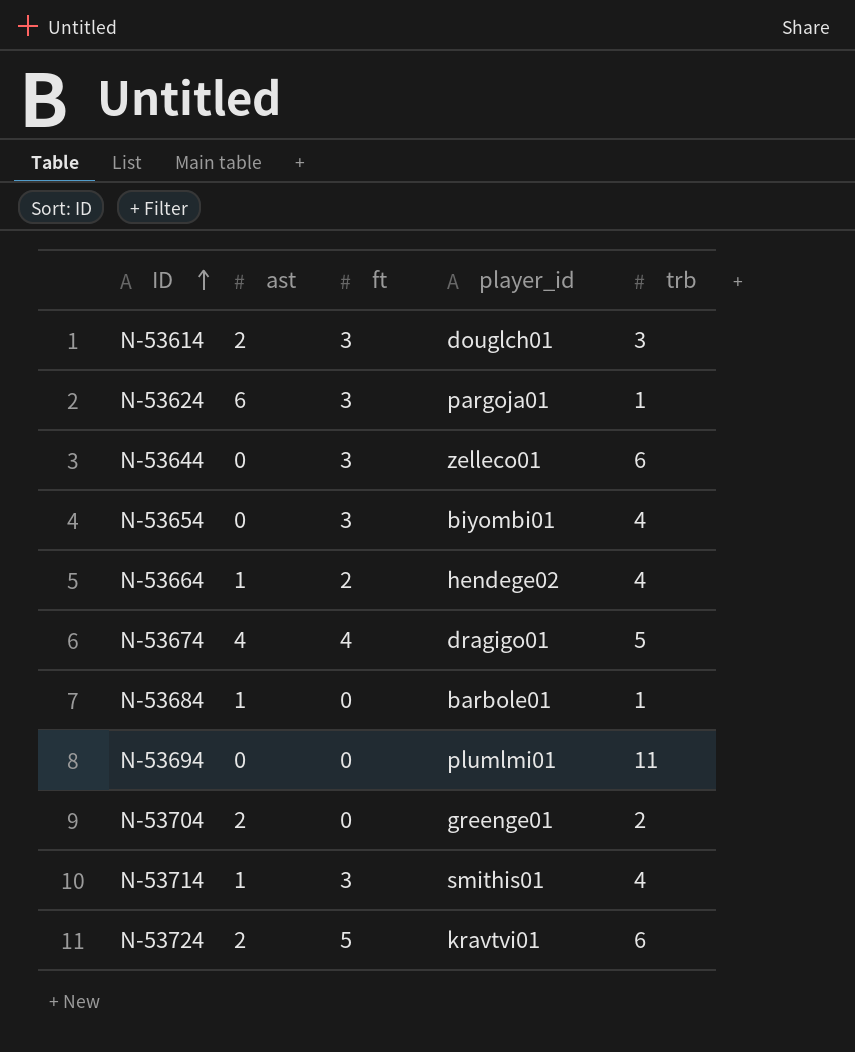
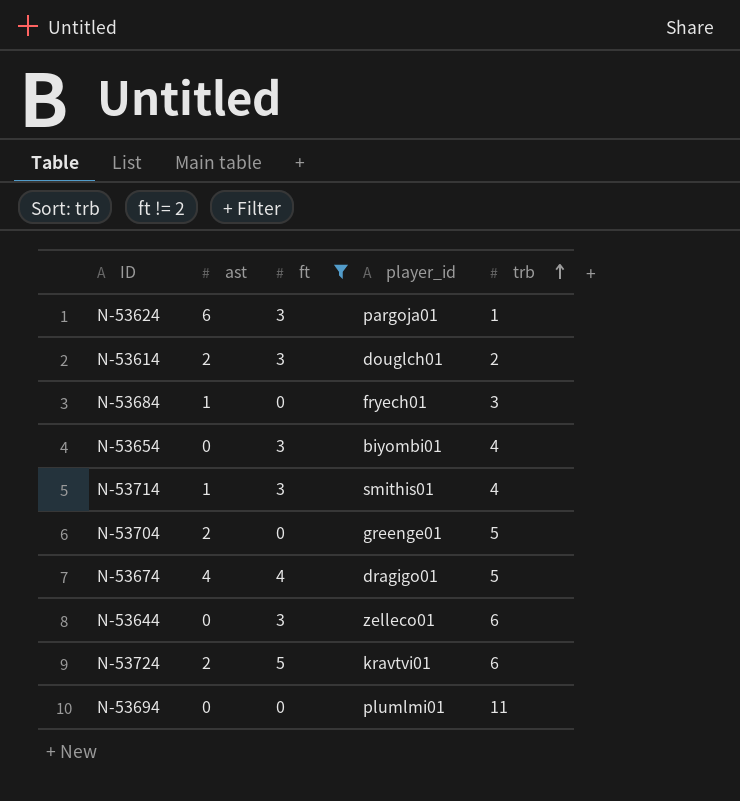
filter: none -> ft != 2
row order: ID ascending -> trb ascending
N-53614 | trb: 3 -> 2
N-53684 | player_id: barbole01 -> fryech01
N-53684 | trb: 1 -> 3
N-53704 | trb: 2 -> 5

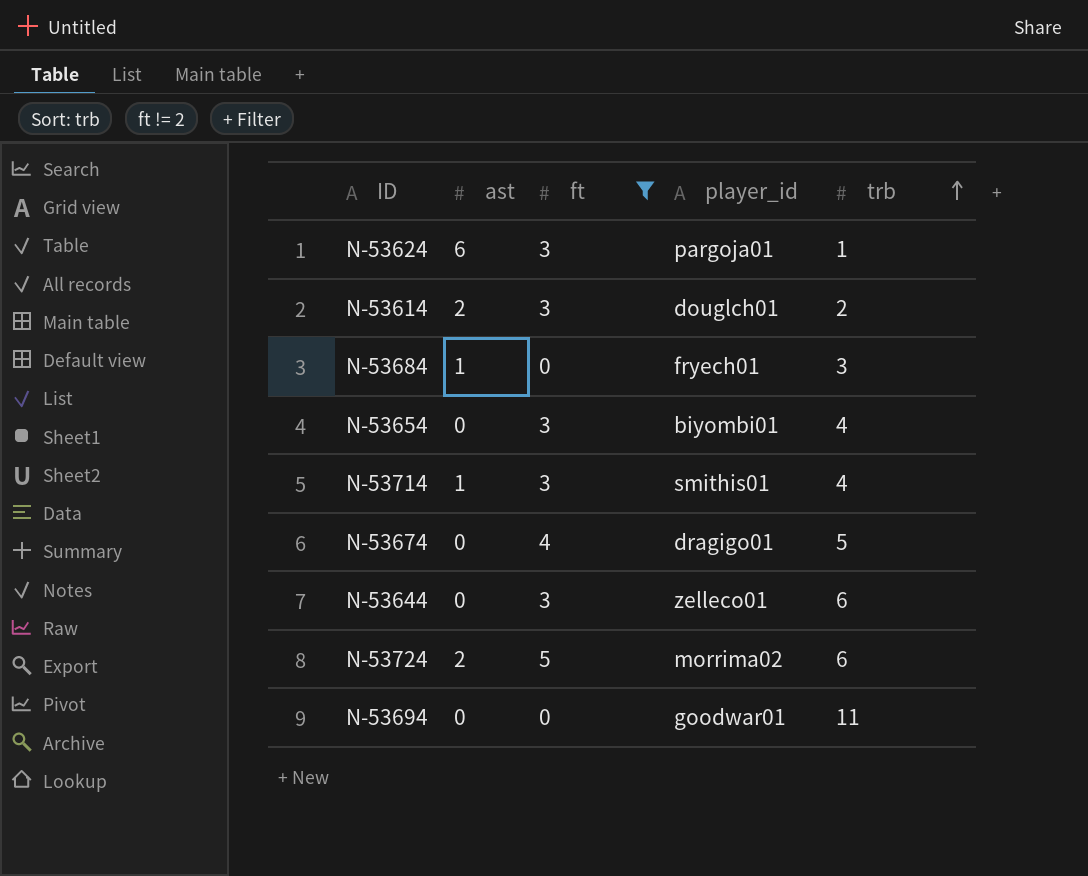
row N-53704: 2 | 0 | greenge01 | 5 -> none
N-53674 | ast: 4 -> 0
N-53724 | player_id: kravtvi01 -> morrima02
N-53694 | player_id: plumlmi01 -> goodwar01

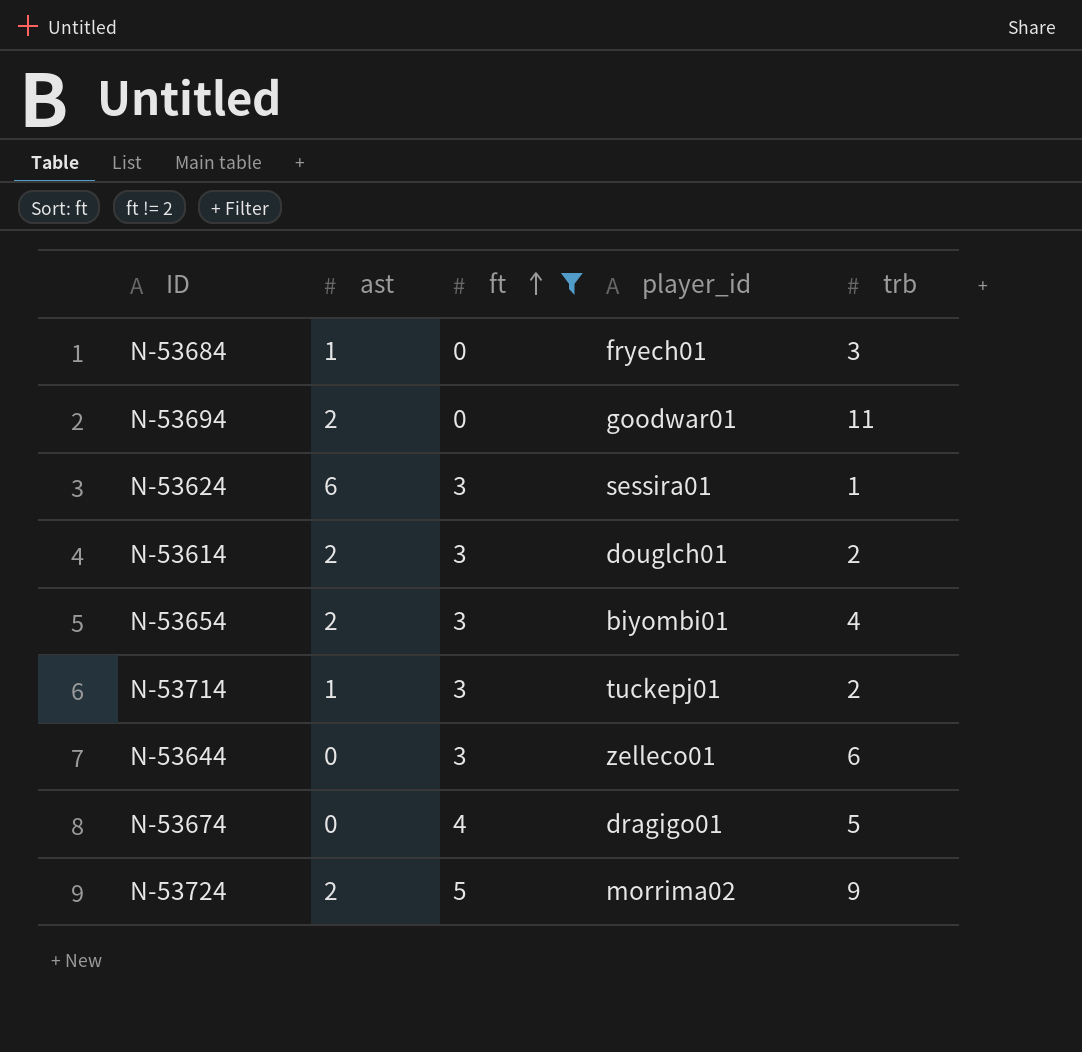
row order: trb ascending -> ft ascending
N-53694 | ast: 0 -> 2
N-53624 | player_id: pargoja01 -> sessira01
N-53654 | ast: 0 -> 2
N-53714 | player_id: smithis01 -> tuckepj01
N-53714 | trb: 4 -> 2
N-53724 | trb: 6 -> 9

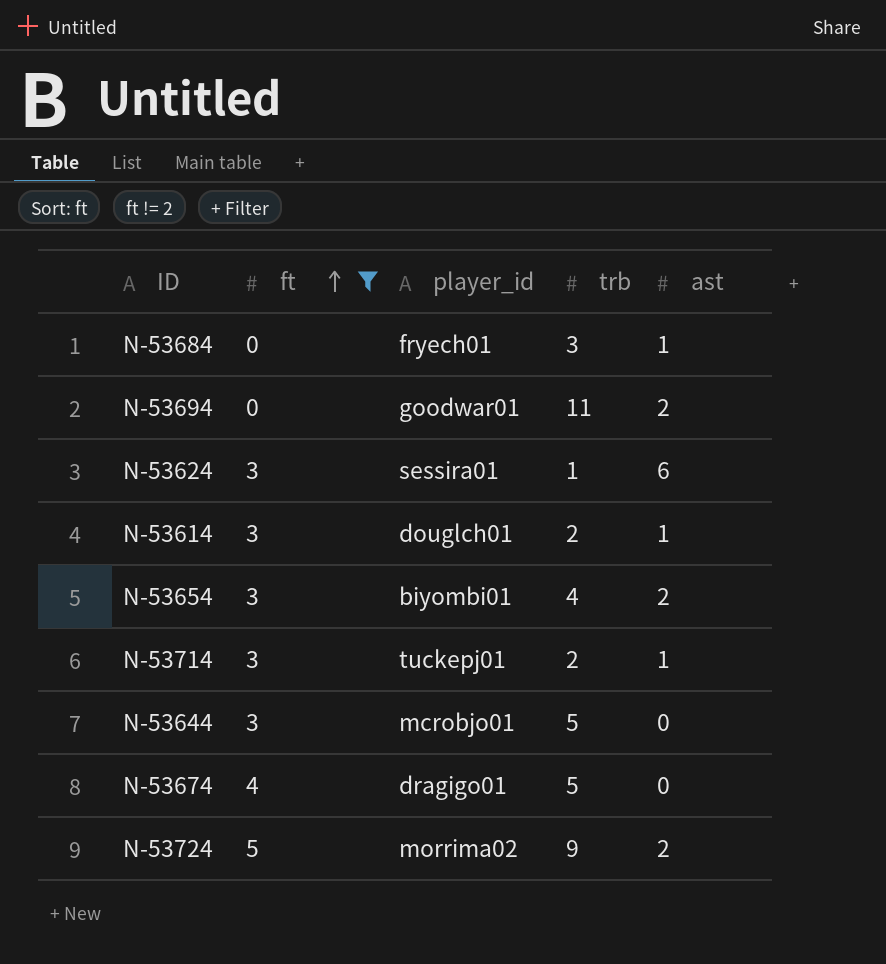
column ast | position: 2 -> 5
N-53614 | ast: 2 -> 1
N-53644 | player_id: zelleco01 -> mcrobjo01
N-53644 | trb: 6 -> 5

